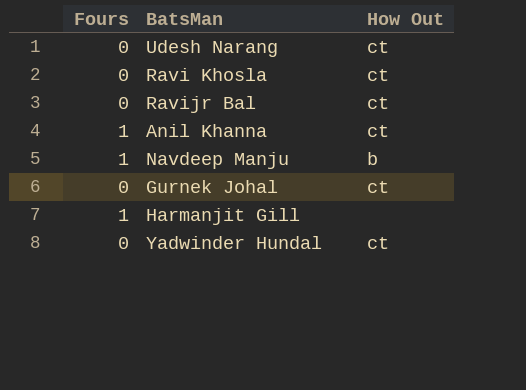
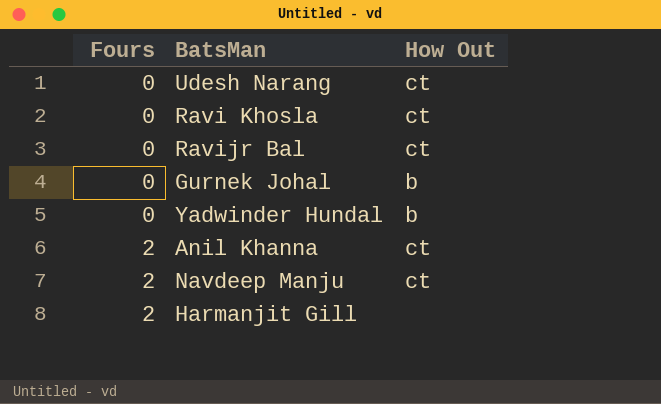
row order: none -> Fours ascending
Gurnek Johal | How Out: ct -> b
Yadwinder Hundal | How Out: ct -> b
Anil Khanna | Fours: 1 -> 2
Navdeep Manju | Fours: 1 -> 2
Navdeep Manju | How Out: b -> ct
Harmanjit Gill | Fours: 1 -> 2

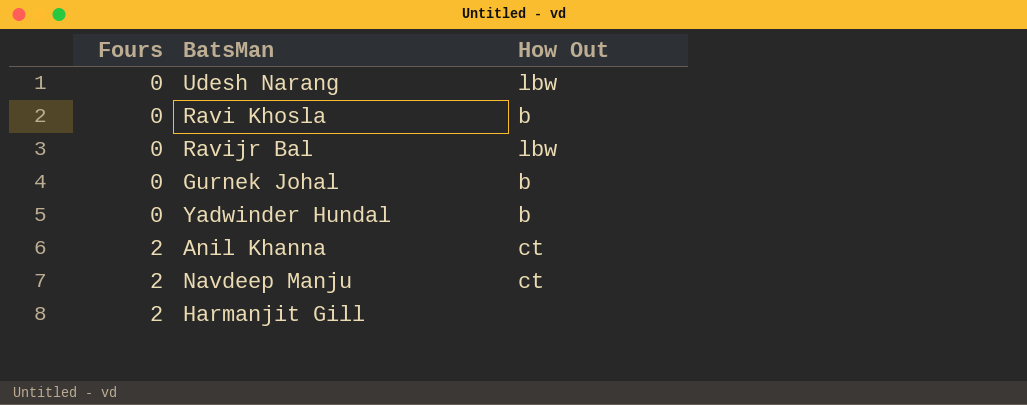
Udesh Narang | How Out: ct -> lbw
Ravi Khosla | How Out: ct -> b
Ravijr Bal | How Out: ct -> lbw

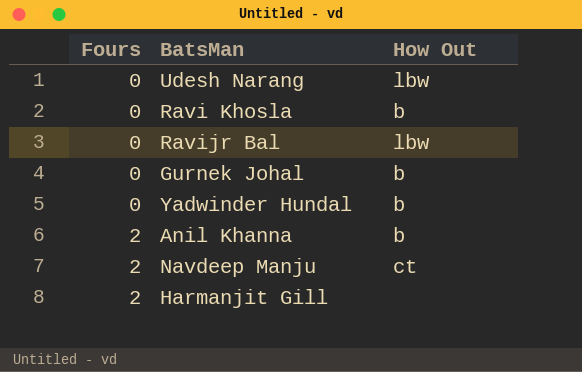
Anil Khanna | How Out: ct -> b

